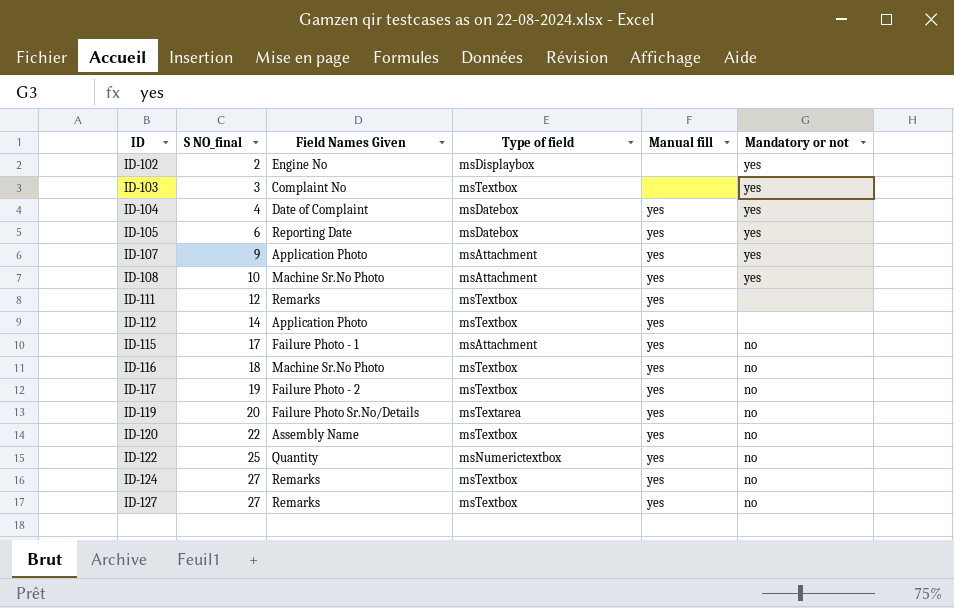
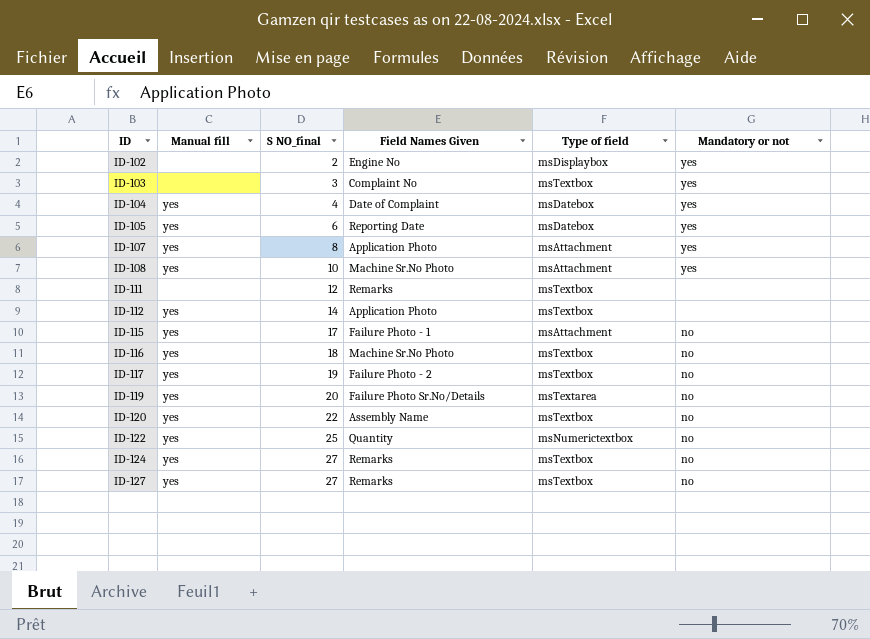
column Manual fill | position: 5 -> 2
ID-107 | S NO_final: 9 -> 8
ID-111 | Manual fill: yes -> none

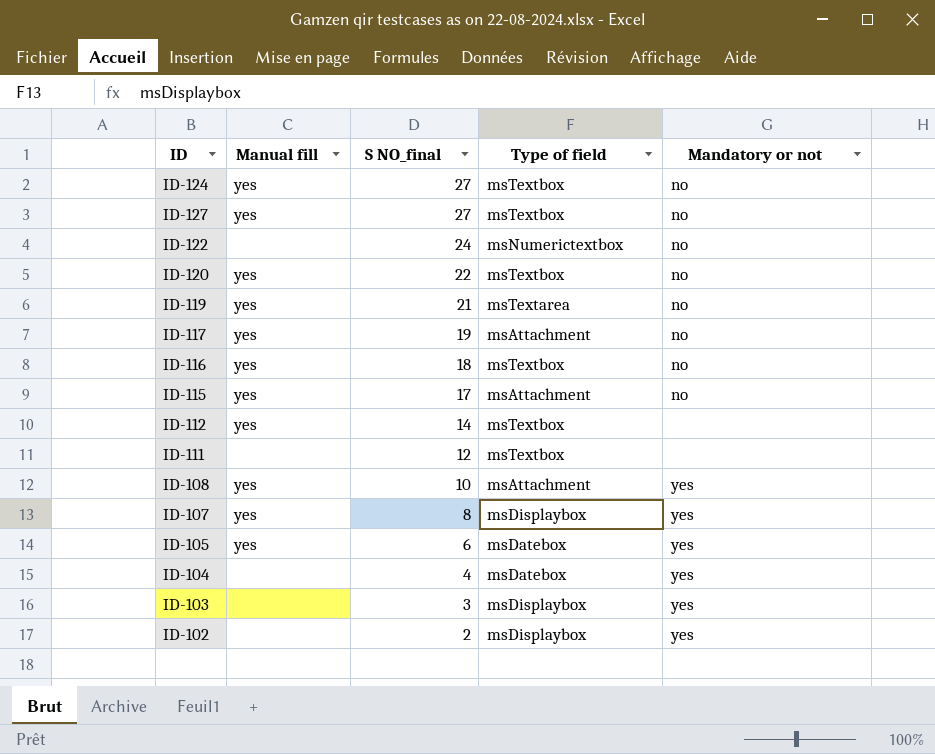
row order: ID ascending -> S NO_final descending
column Field Names Given | position: 4 -> none
ID-122 | Manual fill: yes -> none
ID-122 | S NO_final: 25 -> 24
ID-119 | S NO_final: 20 -> 21
ID-117 | Type of field: msTextbox -> msAttachment
ID-107 | Type of field: msAttachment -> msDisplaybox
ID-104 | Manual fill: yes -> none
ID-103 | Type of field: msTextbox -> msDisplaybox

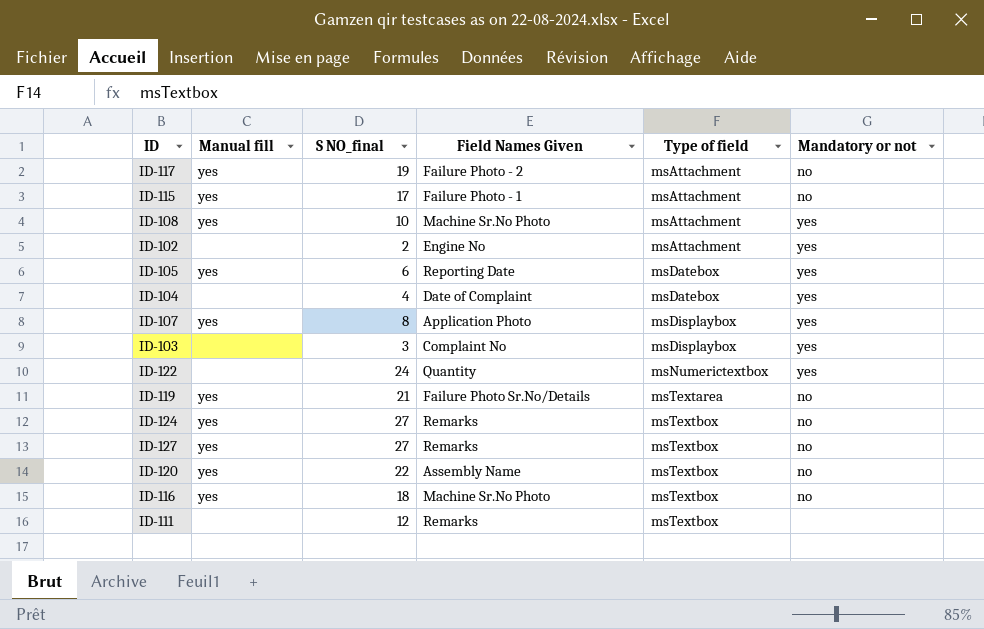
row order: S NO_final descending -> Type of field ascending
column Field Names Given | position: none -> 4
row ID-112: yes | 14 | msTextbox | none -> none
ID-102 | Type of field: msDisplaybox -> msAttachment
ID-122 | Mandatory or not: no -> yes

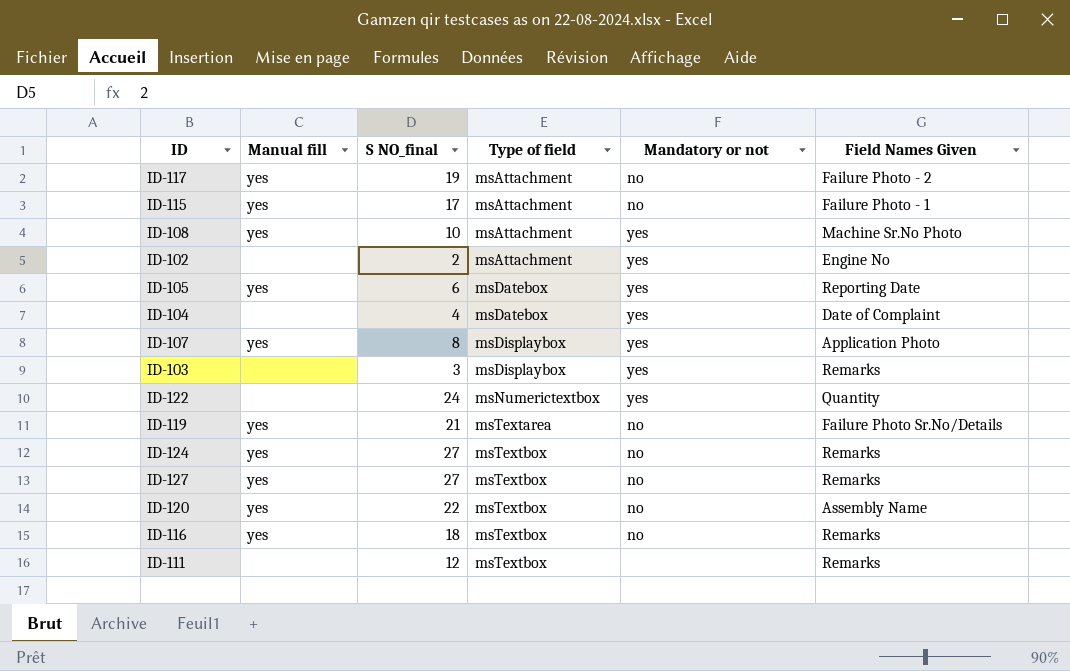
column Field Names Given | position: 4 -> 6
ID-103 | Field Names Given: Complaint No -> Remarks
ID-116 | Field Names Given: Machine Sr.No Photo -> Remarks

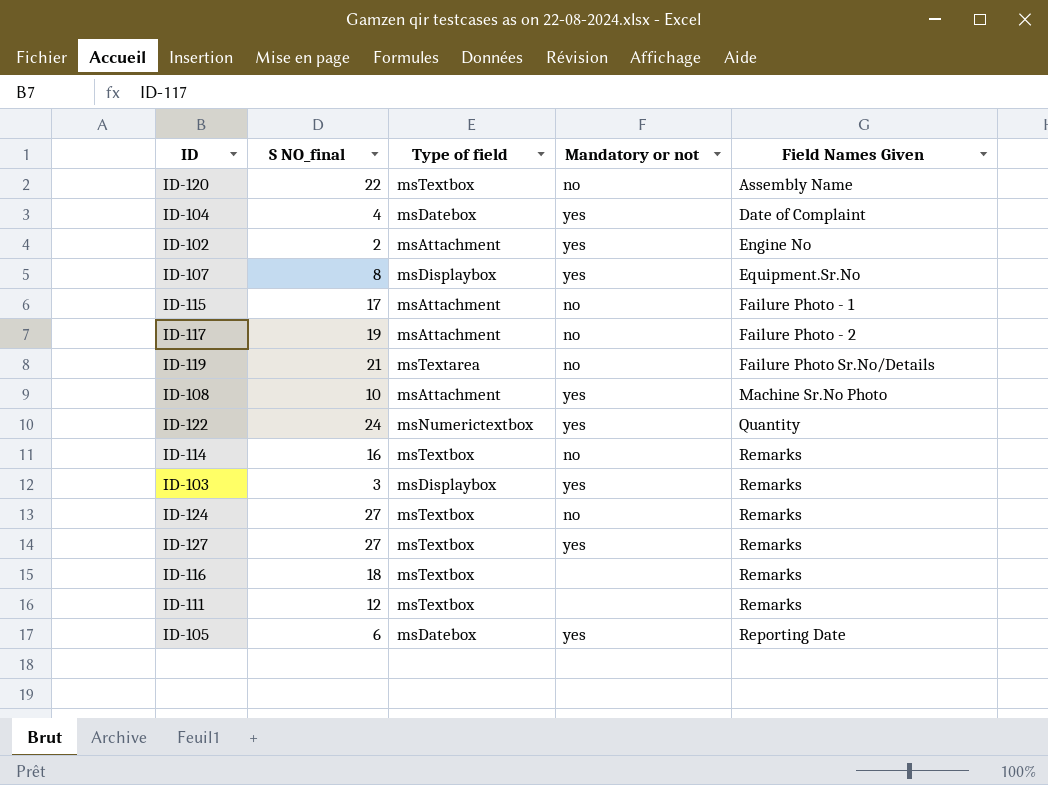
row order: Type of field ascending -> Field Names Given ascending
column Manual fill | position: 2 -> none
ID-107 | Field Names Given: Application Photo -> Equipment.Sr.No
row ID-114: none -> 16 | msTextbox | no | Remarks
ID-127 | Mandatory or not: no -> yes
ID-116 | Mandatory or not: no -> none

